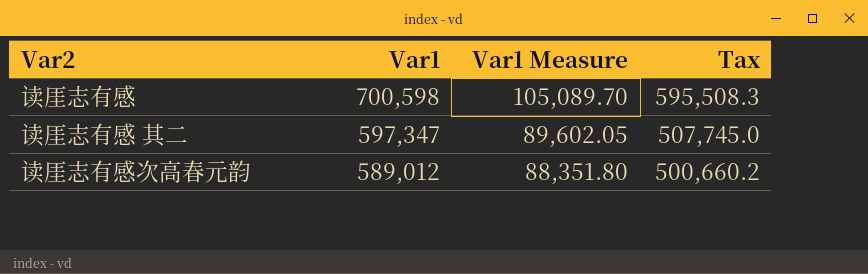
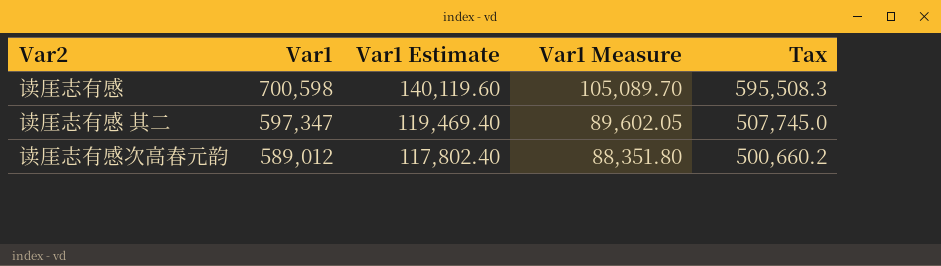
column Var1 Estimate | formula: none -> [Var1] * 0.2

